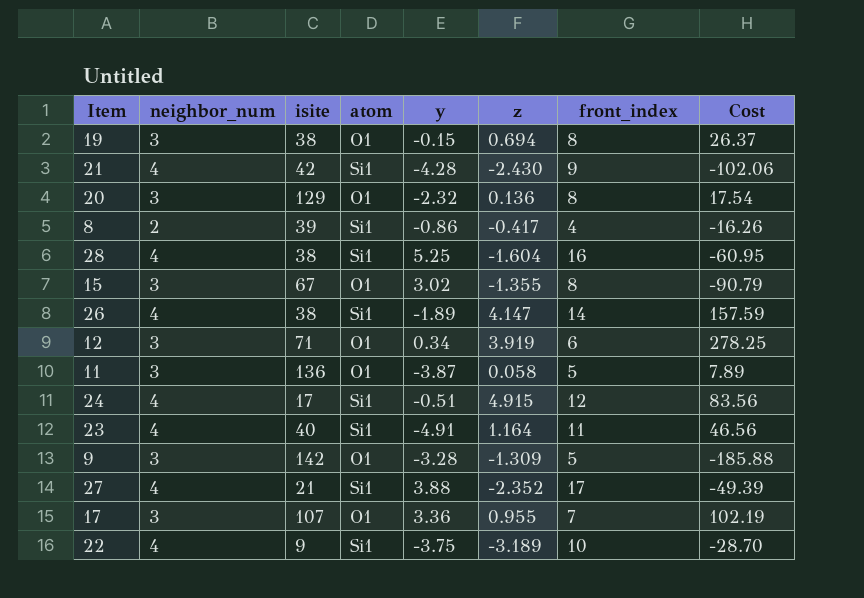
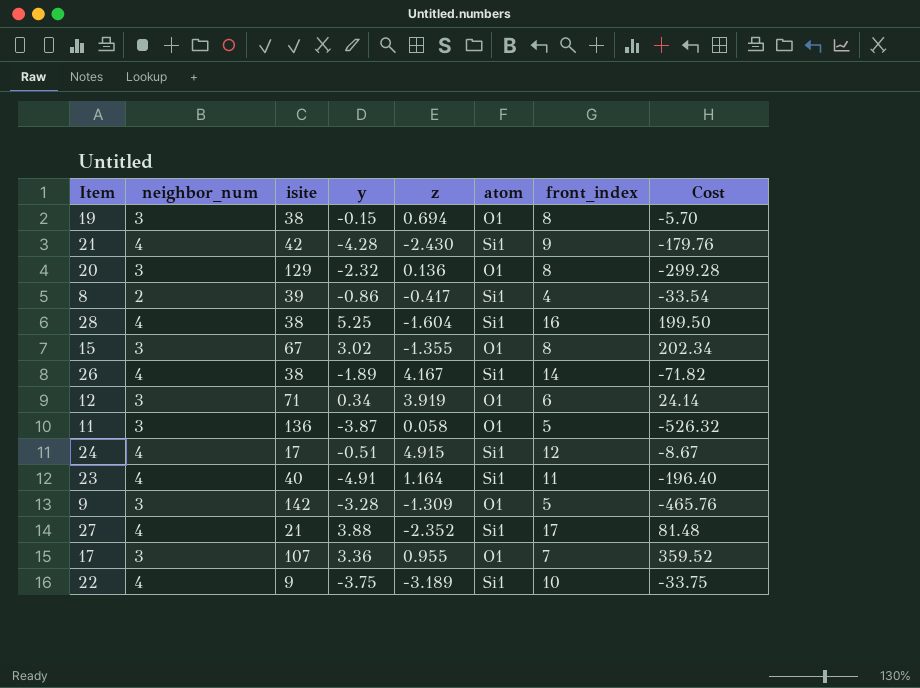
column atom | position: 4 -> 6
column Cost | formula: [isite] * [z] -> [isite] * [y]
26 | z: 4.147 -> 4.167

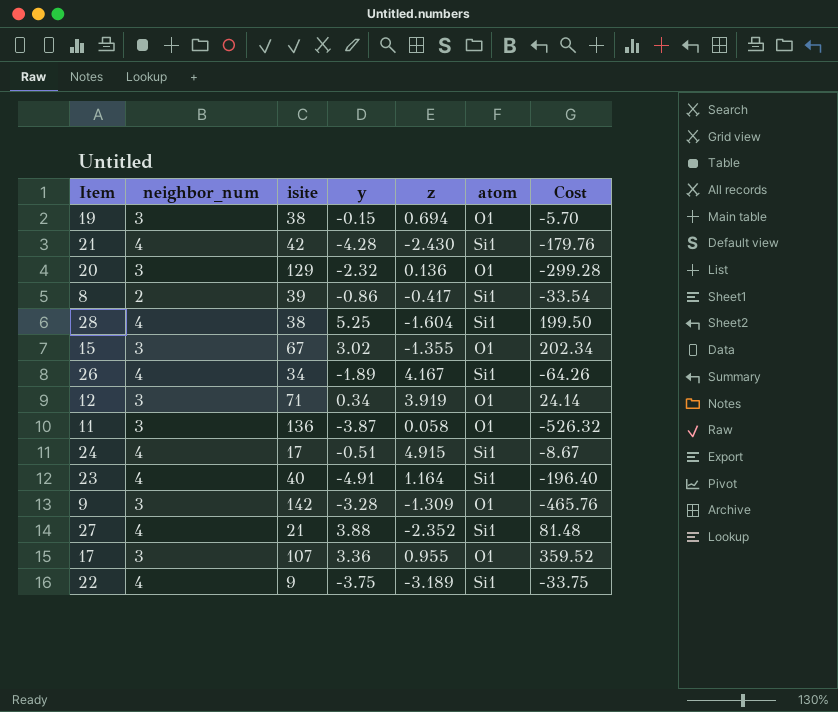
column front_index | position: 7 -> none
26 | isite: 38 -> 34
26 | Cost: -71.82 -> -64.26

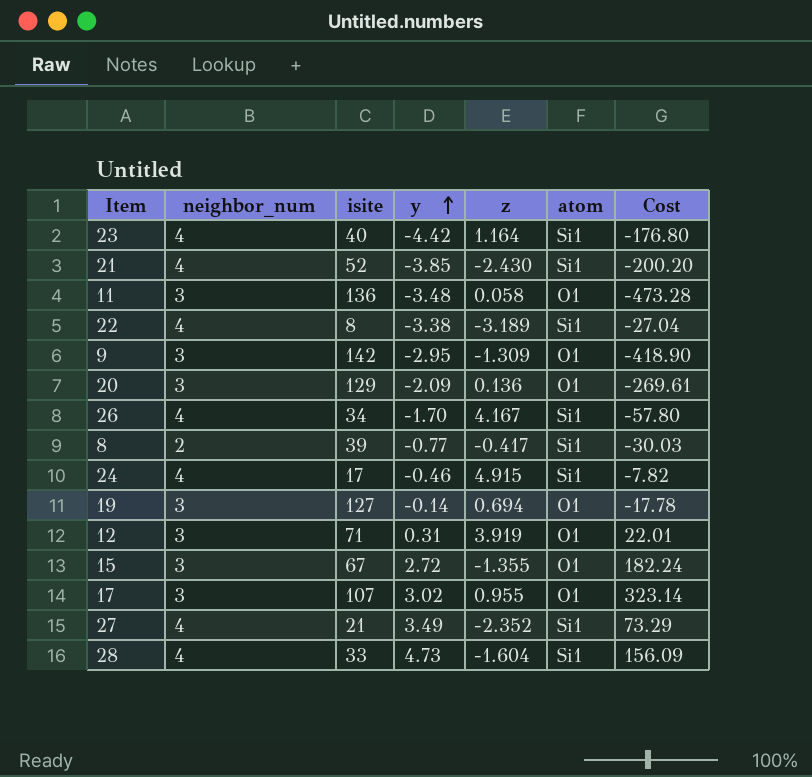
row order: none -> y ascending
23 | y: -4.91 -> -4.42
23 | Cost: -196.40 -> -176.80
21 | isite: 42 -> 52
21 | y: -4.28 -> -3.85
21 | Cost: -179.76 -> -200.20
11 | y: -3.87 -> -3.48
11 | Cost: -526.32 -> -473.28
22 | isite: 9 -> 8
22 | y: -3.75 -> -3.38
22 | Cost: -33.75 -> -27.04
9 | y: -3.28 -> -2.95
9 | Cost: -465.76 -> -418.90
20 | y: -2.32 -> -2.09
20 | Cost: -299.28 -> -269.61
26 | y: -1.89 -> -1.70
26 | Cost: -64.26 -> -57.80
8 | y: -0.86 -> -0.77
8 | Cost: -33.54 -> -30.03
24 | y: -0.51 -> -0.46
24 | Cost: -8.67 -> -7.82
19 | isite: 38 -> 127
19 | y: -0.15 -> -0.14
19 | Cost: -5.70 -> -17.78
12 | y: 0.34 -> 0.31
12 | Cost: 24.14 -> 22.01
15 | y: 3.02 -> 2.72
15 | Cost: 202.34 -> 182.24
17 | y: 3.36 -> 3.02
17 | Cost: 359.52 -> 323.14
27 | y: 3.88 -> 3.49
27 | Cost: 81.48 -> 73.29
28 | isite: 38 -> 33
28 | y: 5.25 -> 4.73
28 | Cost: 199.50 -> 156.09

